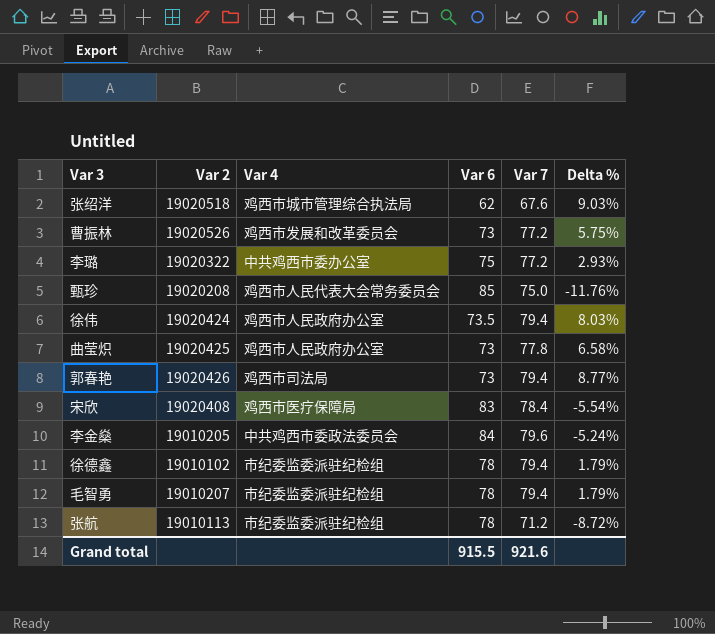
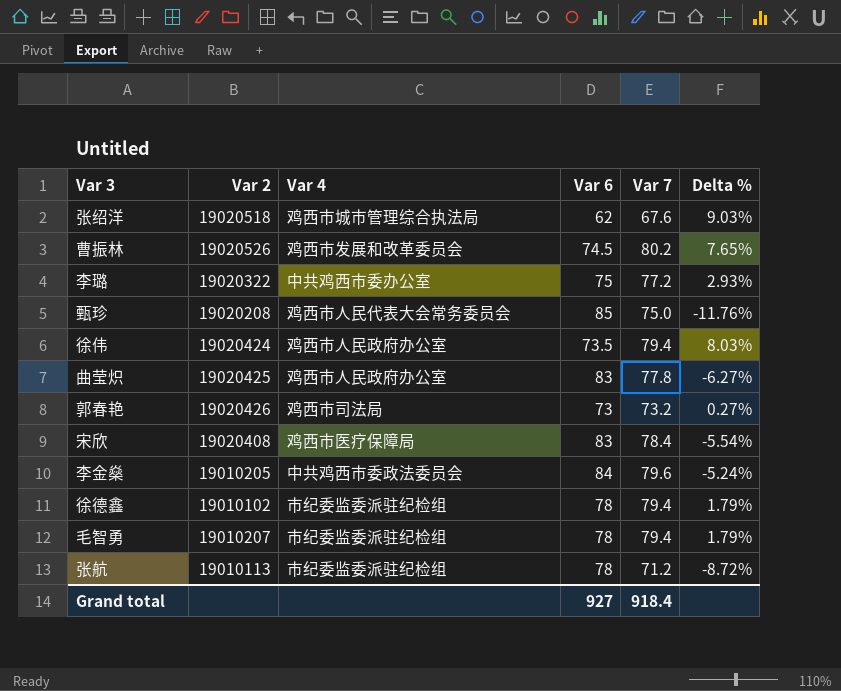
曹振林 | Var 6: 73 -> 74.5
曹振林 | Var 7: 77.2 -> 80.2
曹振林 | Delta %: 5.75% -> 7.65%
曲莹炽 | Var 6: 73 -> 83
曲莹炽 | Delta %: 6.58% -> -6.27%
郭春艳 | Var 7: 79.4 -> 73.2
郭春艳 | Delta %: 8.77% -> 0.27%
Grand total | Var 6: 915.5 -> 927
Grand total | Var 7: 921.6 -> 918.4

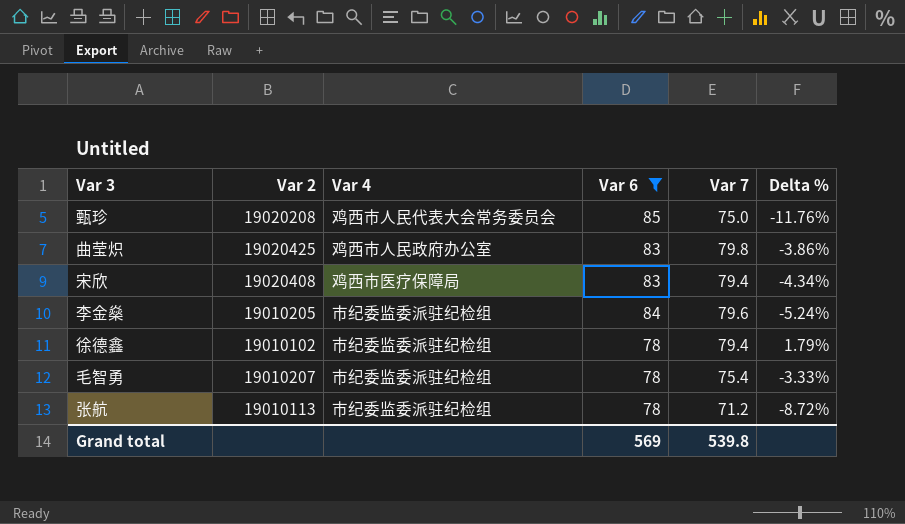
filter: none -> Var 6 >= 78
曲莹炽 | Var 7: 77.8 -> 79.8
曲莹炽 | Delta %: -6.27% -> -3.86%
宋欣 | Var 7: 78.4 -> 79.4
宋欣 | Delta %: -5.54% -> -4.34%
李金燊 | Var 4: 中共鸡西市委政法委员会 -> 市纪委监委派驻纪检组
毛智勇 | Var 7: 79.4 -> 75.4
毛智勇 | Delta %: 1.79% -> -3.33%
Grand total | Var 6: 927 -> 569
Grand total | Var 7: 918.4 -> 539.8

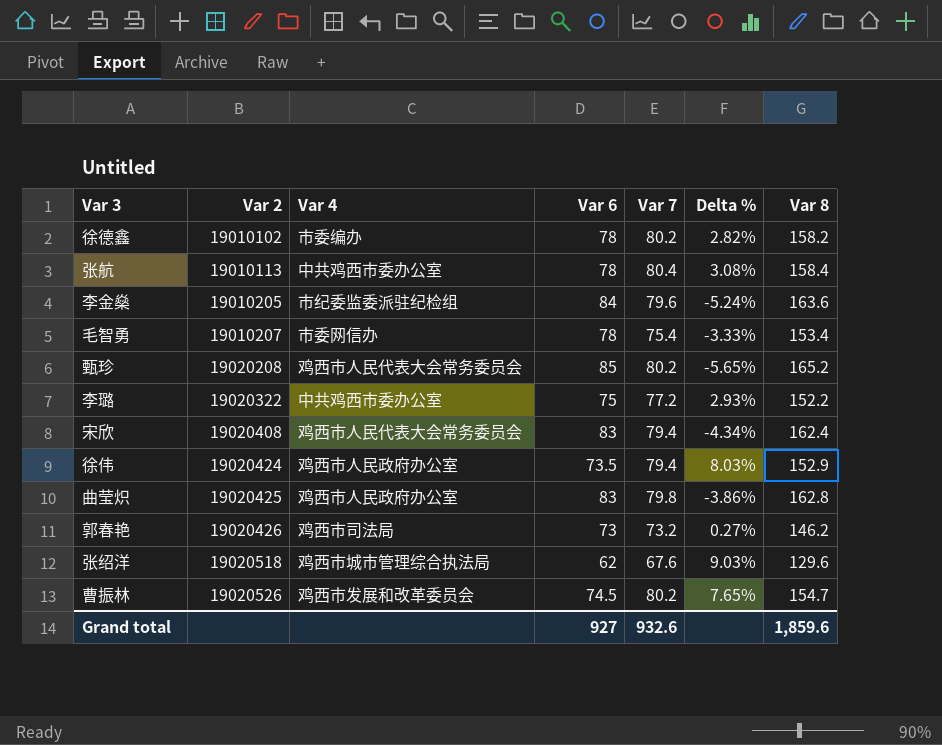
filter: Var 6 >= 78 -> none
row order: none -> Var 2 ascending
column Var 8 | formula: none -> [Var 6] + [Var 7]
徐德鑫 | Var 4: 市纪委监委派驻纪检组 -> 市委编办
徐德鑫 | Var 7: 79.4 -> 80.2
徐德鑫 | Delta %: 1.79% -> 2.82%
张航 | Var 4: 市纪委监委派驻纪检组 -> 中共鸡西市委办公室
张航 | Var 7: 71.2 -> 80.4
张航 | Delta %: -8.72% -> 3.08%
毛智勇 | Var 4: 市纪委监委派驻纪检组 -> 市委网信办
甄珍 | Var 7: 75.0 -> 80.2
甄珍 | Delta %: -11.76% -> -5.65%
宋欣 | Var 4: 鸡西市医疗保障局 -> 鸡西市人民代表大会常务委员会
Grand total | Var 6: 569 -> 927
Grand total | Var 7: 539.8 -> 932.6

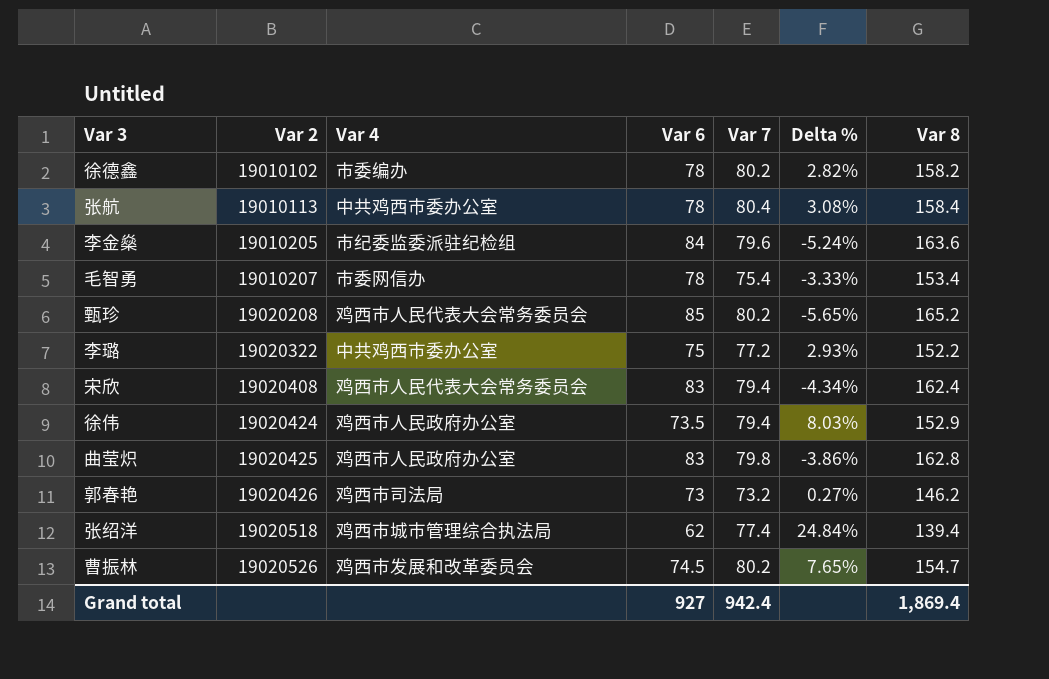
张绍洋 | Var 7: 67.6 -> 77.4
张绍洋 | Delta %: 9.03% -> 24.84%
张绍洋 | Var 8: 129.6 -> 139.4
Grand total | Var 7: 932.6 -> 942.4
Grand total | Var 8: 1,859.6 -> 1,869.4

